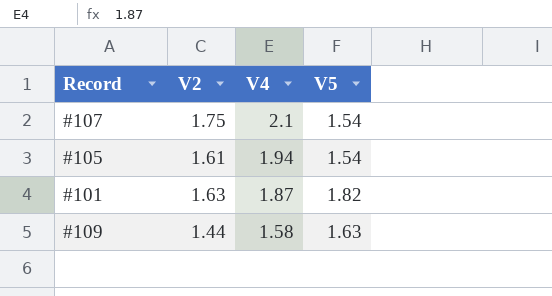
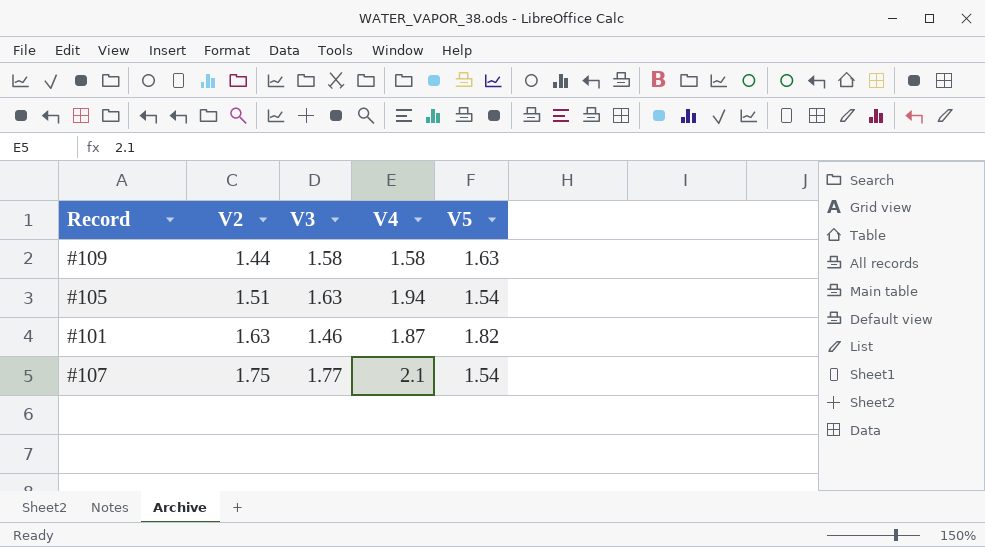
row order: V4 descending -> V2 ascending
column V3 | position: none -> 3
#105 | V2: 1.61 -> 1.51

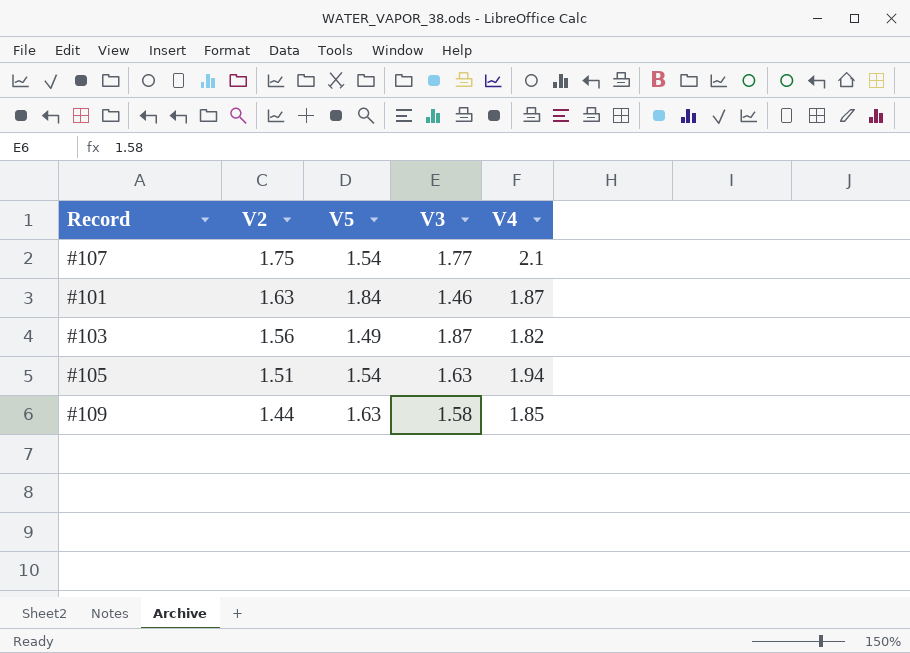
row order: V2 ascending -> V2 descending
column V5 | position: 5 -> 3
#101 | V5: 1.82 -> 1.84
row #103: none -> 1.56 | 1.49 | 1.87 | 1.82
#109 | V4: 1.58 -> 1.85

